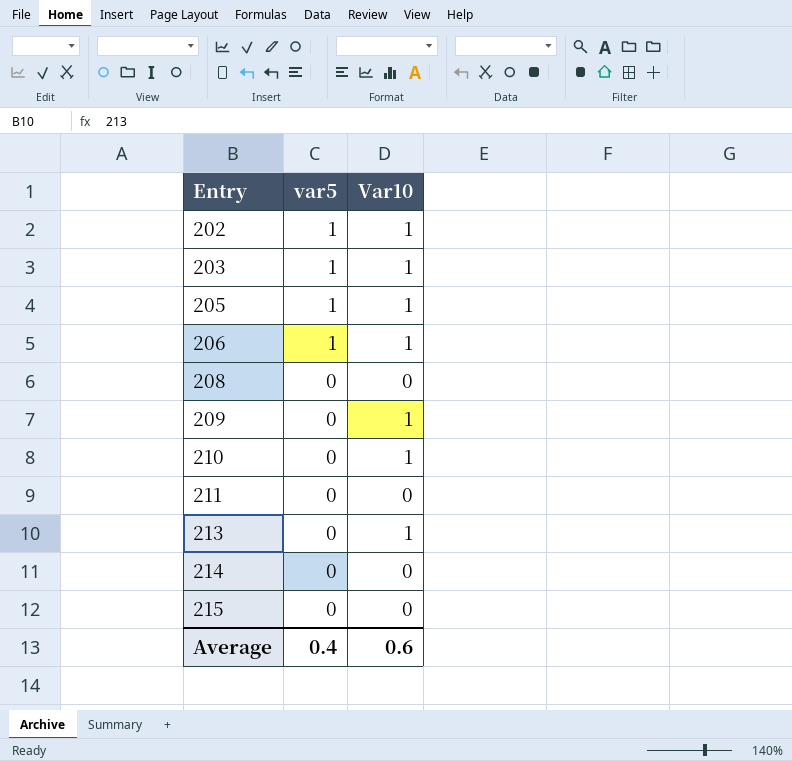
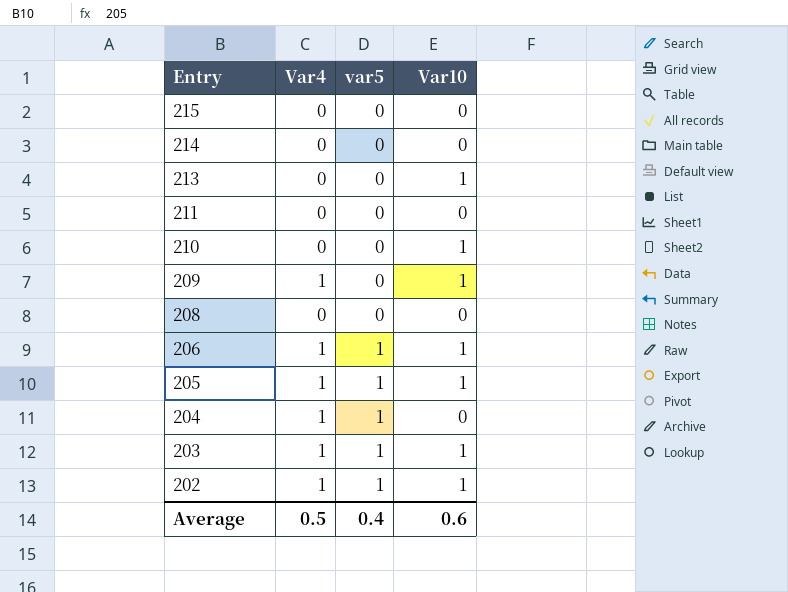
row order: Entry ascending -> Entry descending
column Var4 | position: none -> 2
row 204: none -> 1 | 1 | 0

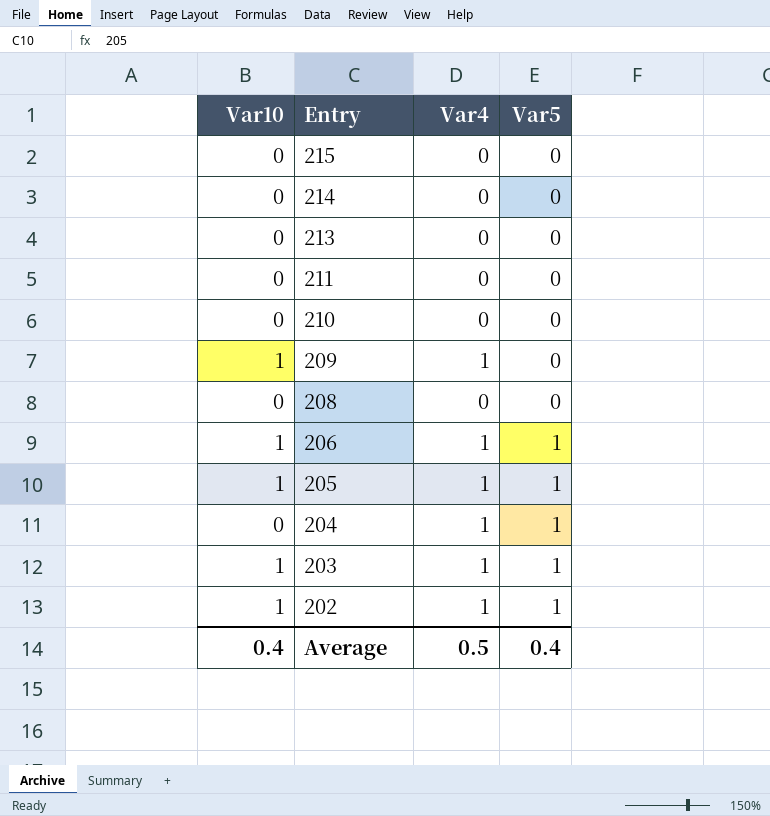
column Var10 | position: 4 -> 1
column name: var5 -> Var5
213 | Var10: 1 -> 0
210 | Var10: 1 -> 0
Average | Var10: 0.6 -> 0.4

